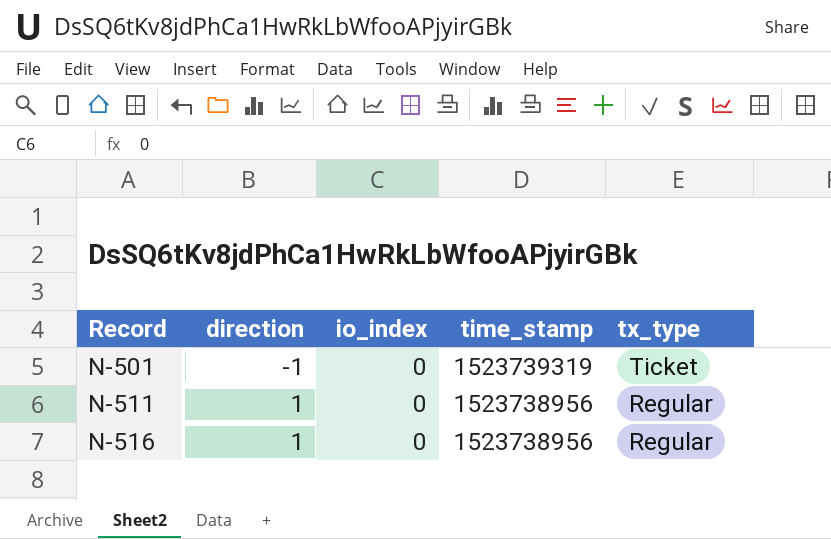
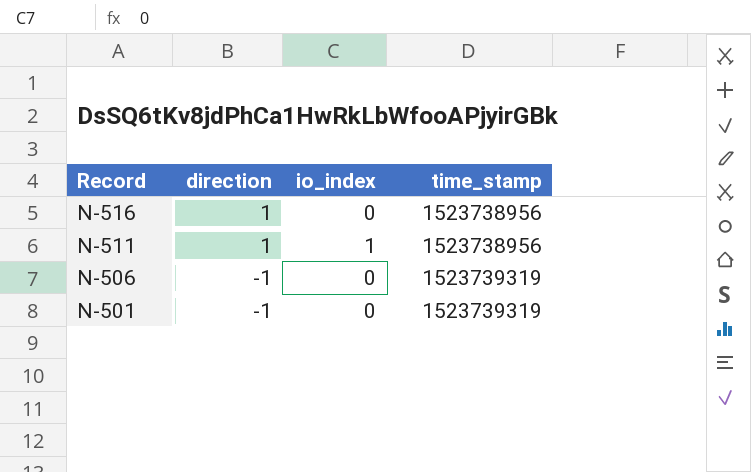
row order: Record ascending -> Record descending
column tx_type | position: 5 -> none
N-511 | io_index: 0 -> 1
row N-506: none -> -1 | 0 | 1523739319

